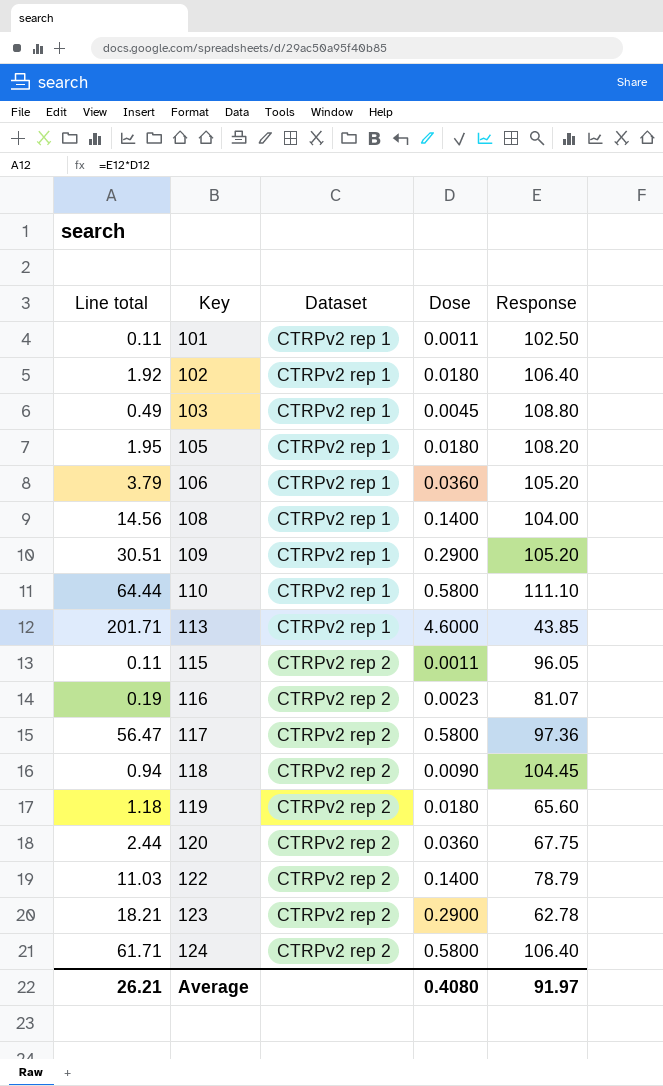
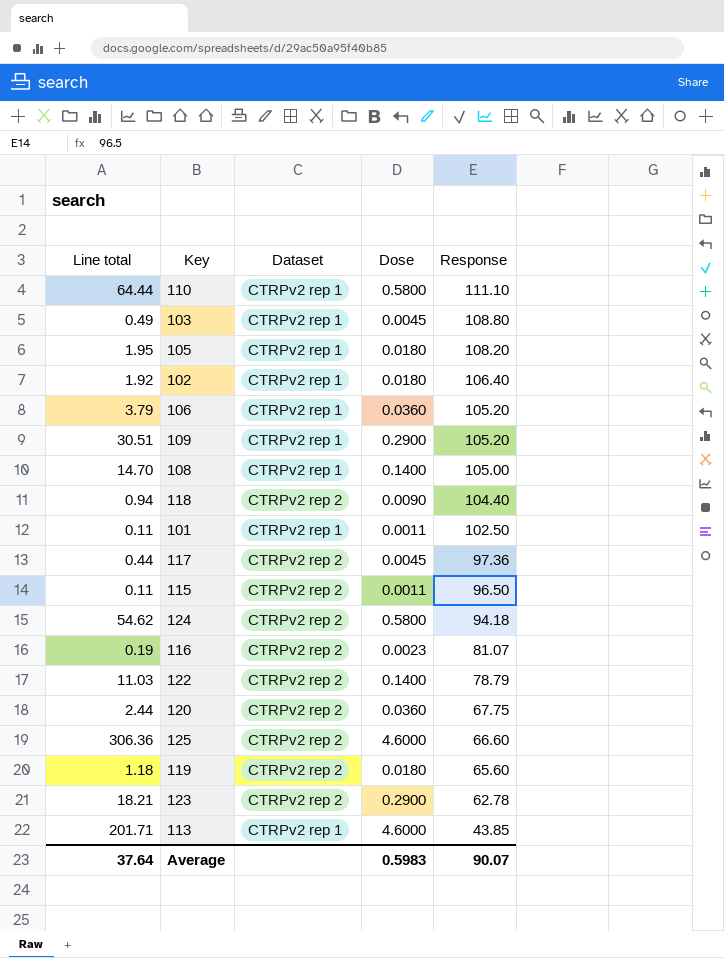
row order: Key ascending -> Response descending
108 | Line total: 14.56 -> 14.70
108 | Response: 104.00 -> 105.00
118 | Response: 104.45 -> 104.40
117 | Line total: 56.47 -> 0.44
117 | Dose: 0.5800 -> 0.0045
115 | Response: 96.05 -> 96.50
124 | Line total: 61.71 -> 54.62
124 | Response: 106.40 -> 94.18
row 125: none -> 306.36 | CTRPv2 rep 2 | 4.6000 | 66.60
Average | Line total: 26.21 -> 37.64
Average | Dose: 0.4080 -> 0.5983
Average | Response: 91.97 -> 90.07

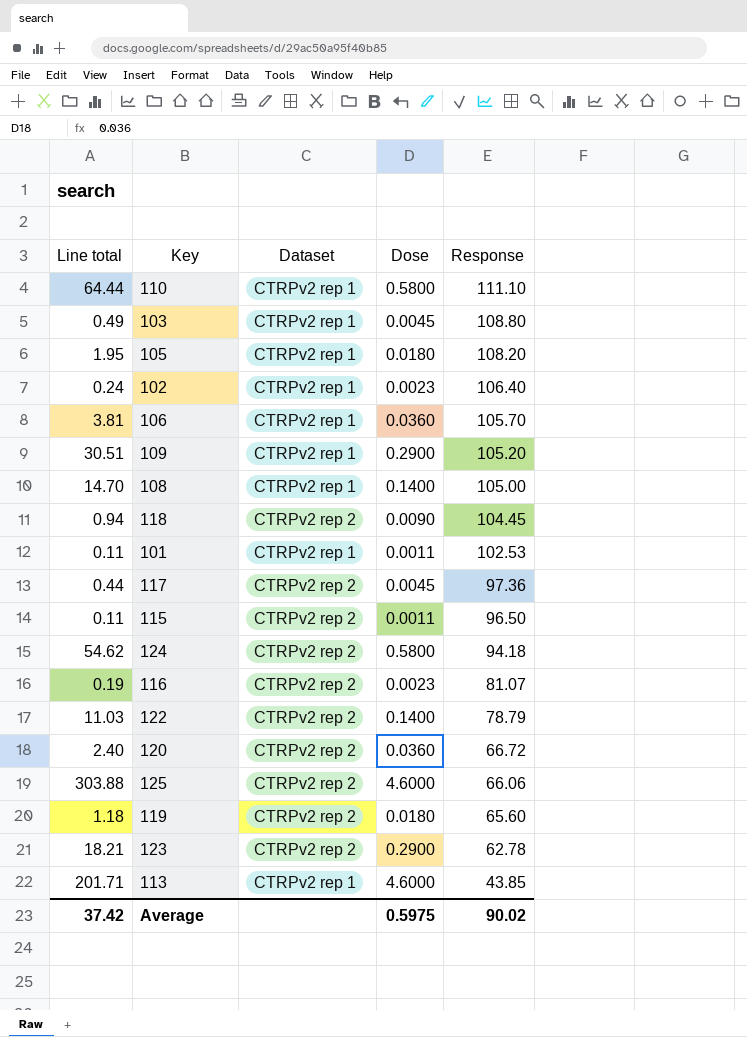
102 | Line total: 1.92 -> 0.24
102 | Dose: 0.0180 -> 0.0023
106 | Line total: 3.79 -> 3.81
106 | Response: 105.20 -> 105.70
118 | Response: 104.40 -> 104.45
101 | Response: 102.50 -> 102.53
120 | Line total: 2.44 -> 2.40
120 | Response: 67.75 -> 66.72
125 | Line total: 306.36 -> 303.88
125 | Response: 66.60 -> 66.06
Average | Line total: 37.64 -> 37.42
Average | Dose: 0.5983 -> 0.5975
Average | Response: 90.07 -> 90.02

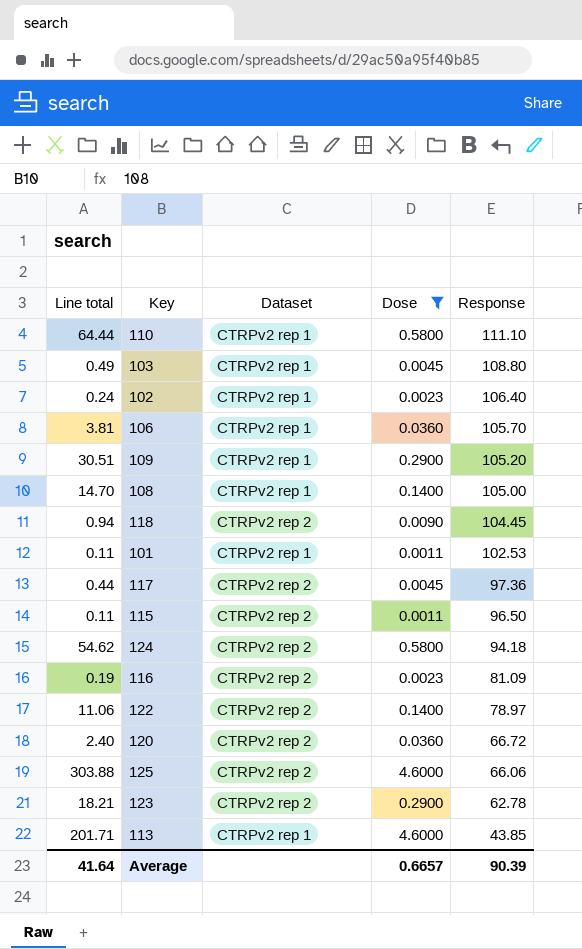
filter: none -> Dose != 0.0180
116 | Response: 81.07 -> 81.09
122 | Line total: 11.03 -> 11.06
122 | Response: 78.79 -> 78.97
Average | Line total: 37.42 -> 41.64
Average | Dose: 0.5975 -> 0.6657
Average | Response: 90.02 -> 90.39

